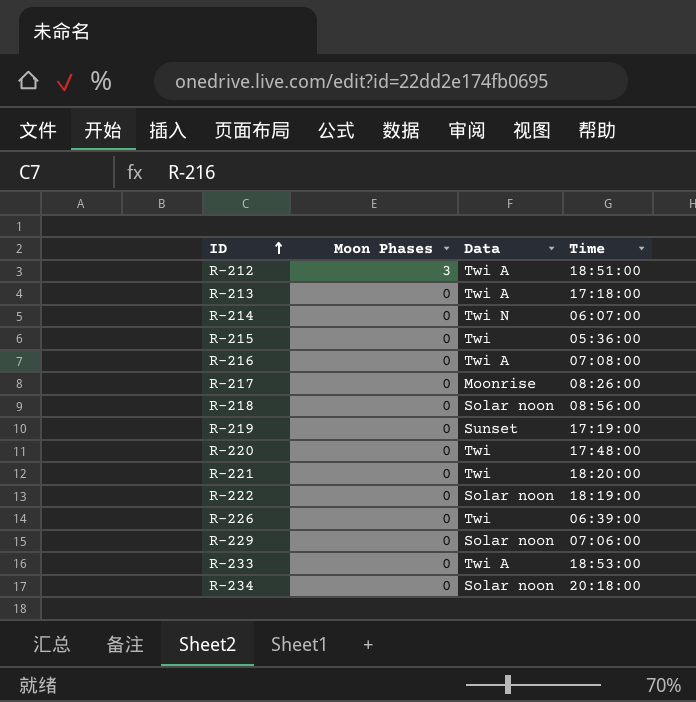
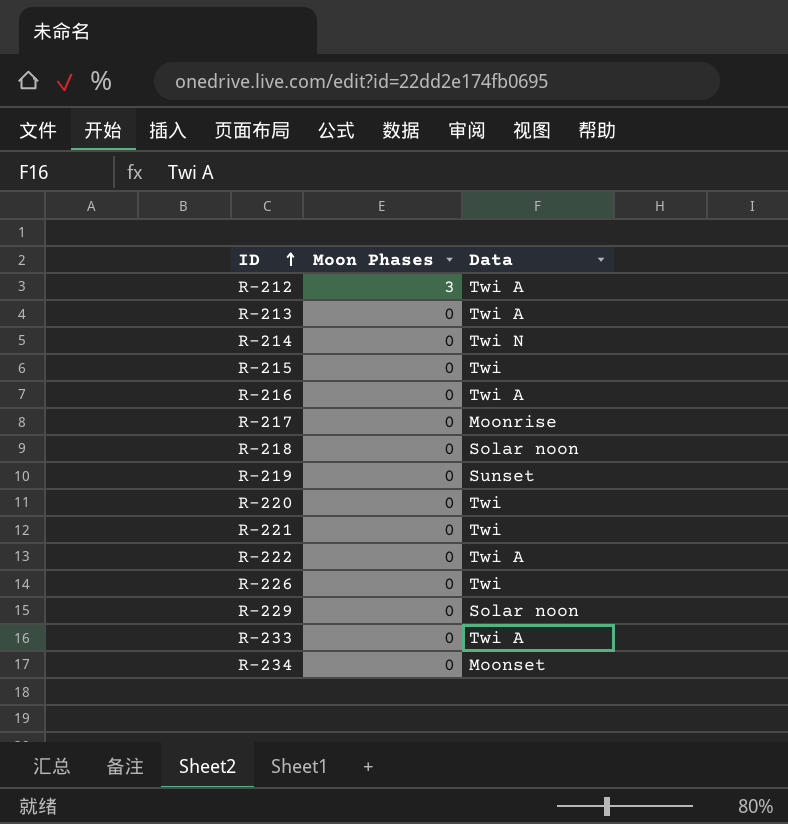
column Time | position: 4 -> none
R-222 | Data: Solar noon -> Twi A
R-234 | Data: Solar noon -> Moonset

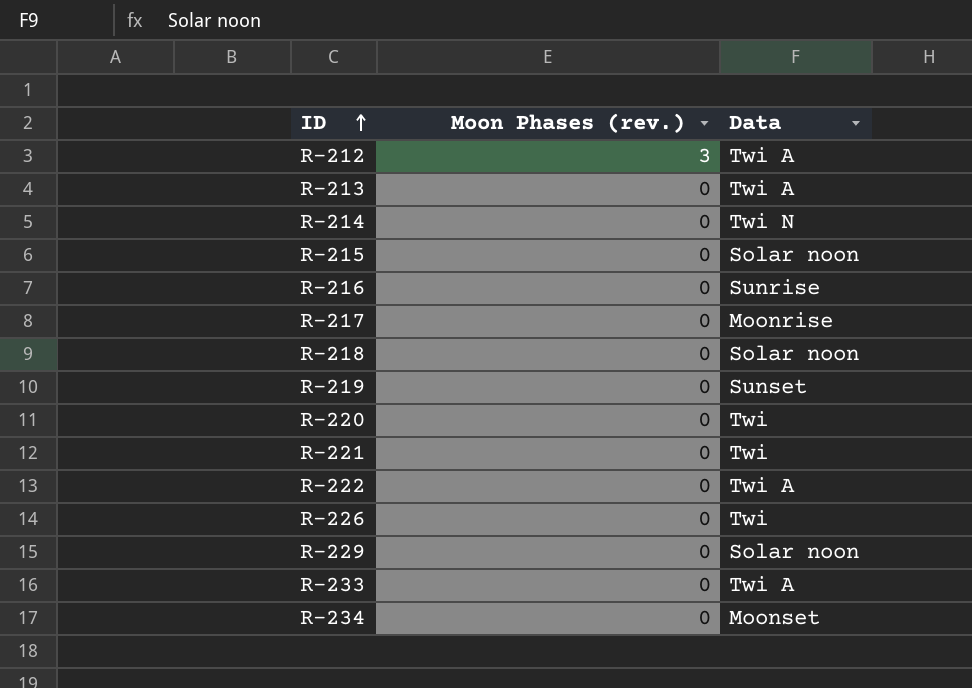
column name: Moon Phases -> Moon Phases (rev.)
R-215 | Data: Twi -> Solar noon
R-216 | Data: Twi A -> Sunrise

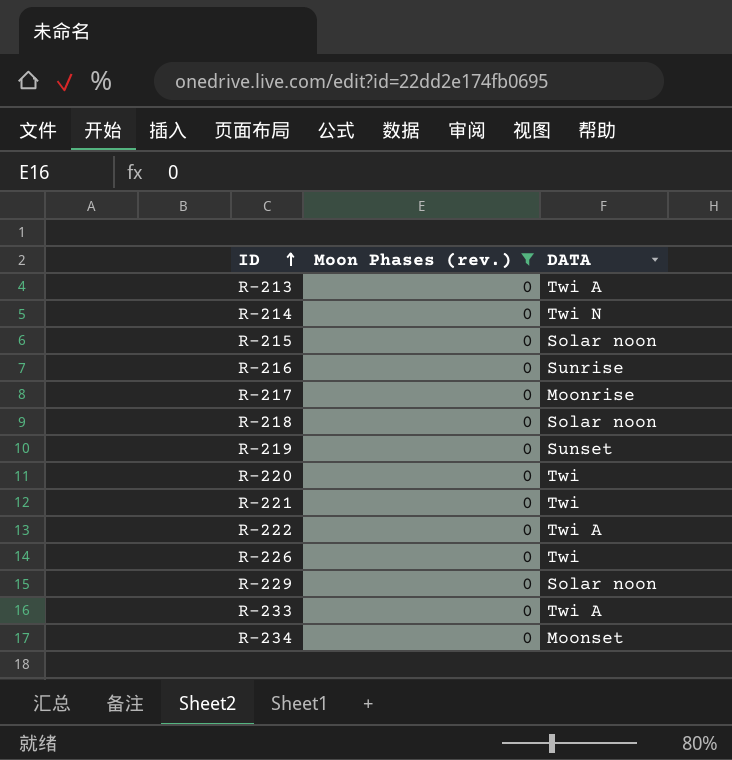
filter: none -> Moon Phases (rev.) = 0
column name: Data -> DATA

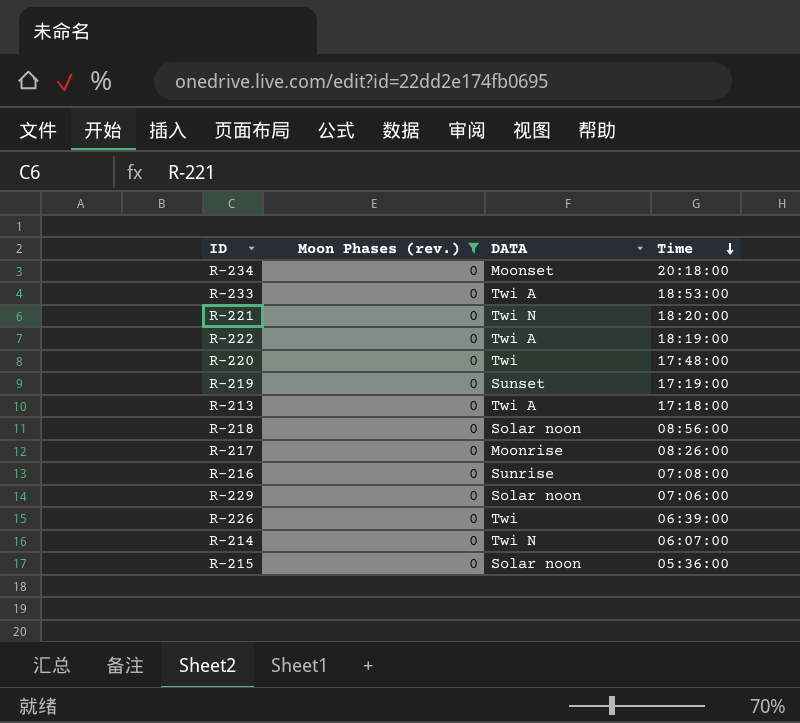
row order: ID ascending -> Time descending
column Time | position: none -> 4
R-221 | DATA: Twi -> Twi N

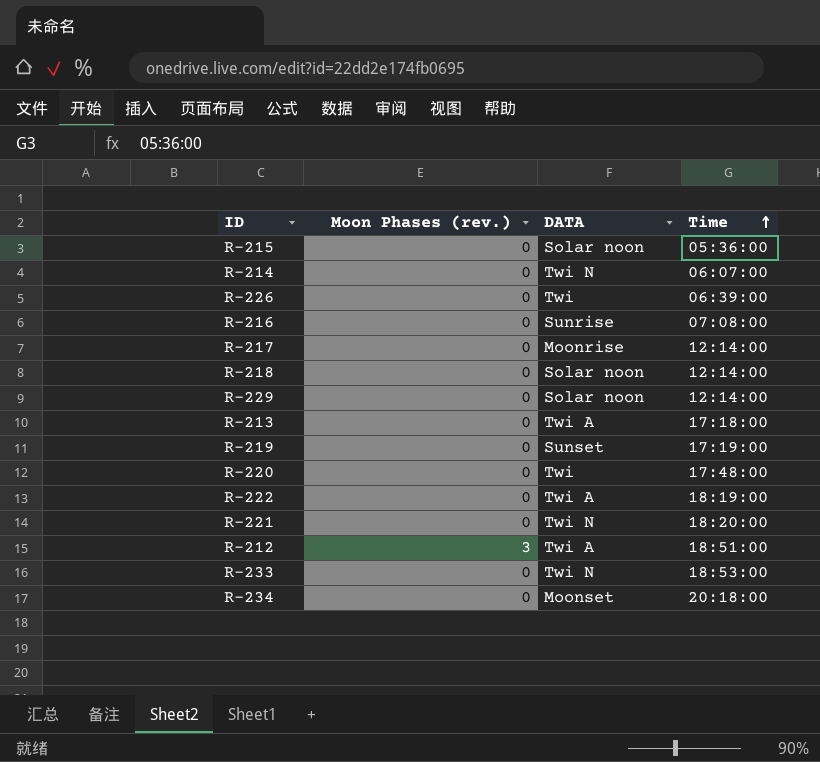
filter: Moon Phases (rev.) = 0 -> none
row order: Time descending -> Time ascending
R-217 | Time: 08:26:00 -> 12:14:00
R-218 | Time: 08:56:00 -> 12:14:00
R-229 | Time: 07:06:00 -> 12:14:00
R-233 | DATA: Twi A -> Twi N

